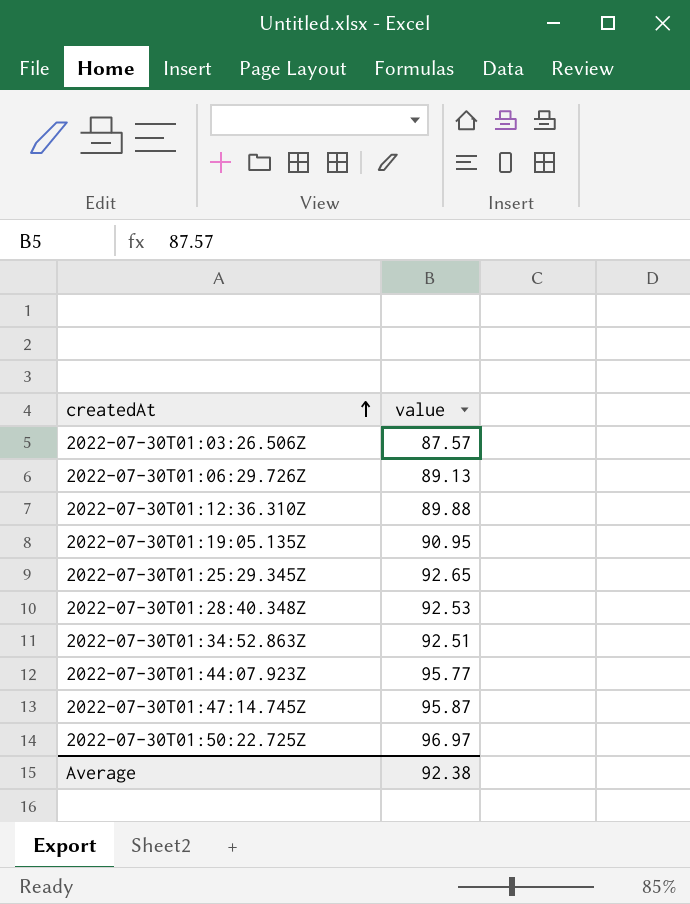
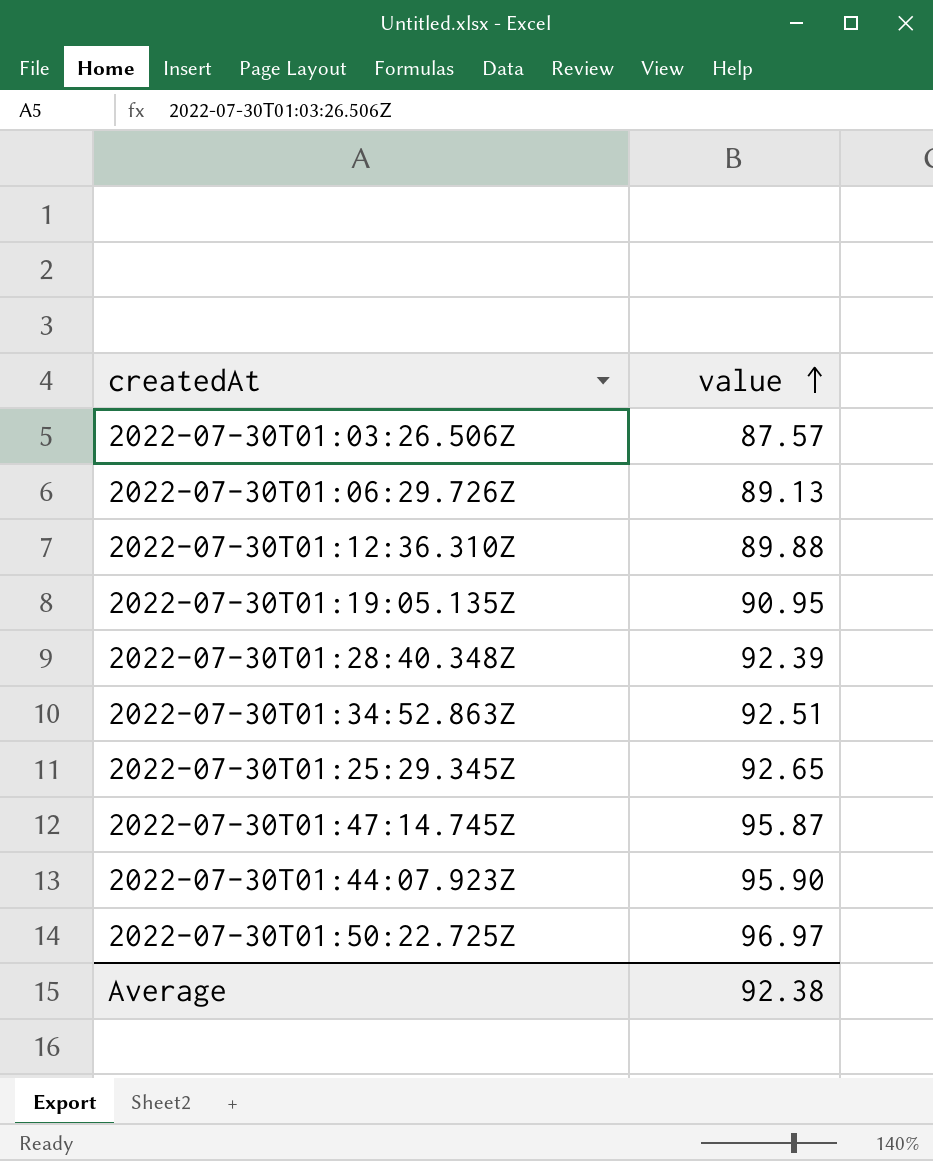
row order: createdAt ascending -> value ascending
2022-07-30T01:28:40.348Z | value: 92.53 -> 92.39
2022-07-30T01:44:07.923Z | value: 95.77 -> 95.90

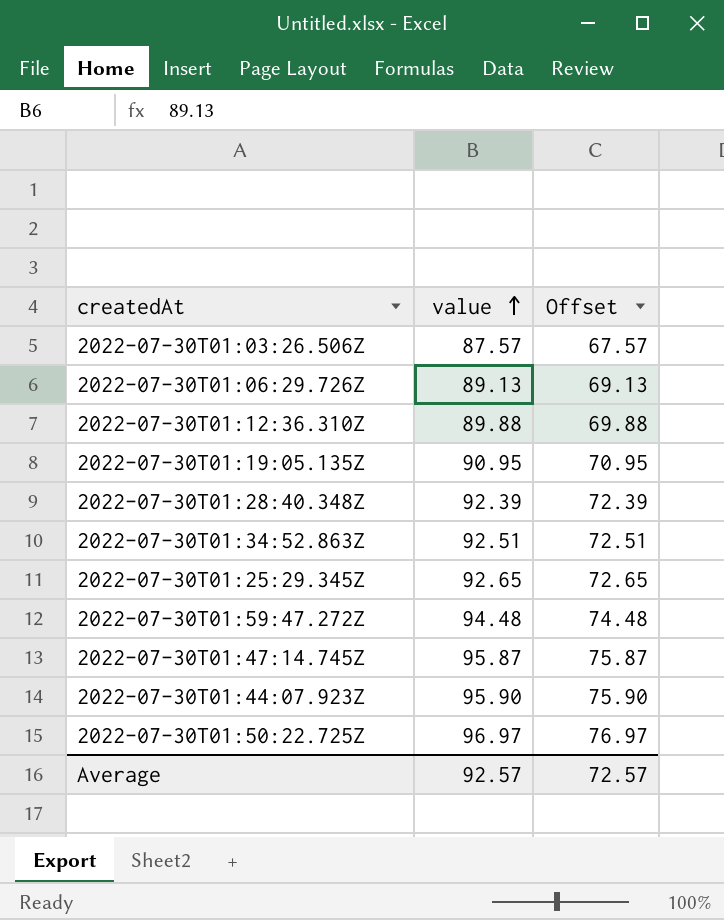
column Offset | formula: none -> [value] - 20
row 2022-07-30T01:59:47.272Z: none -> 94.48 | 74.48
Average | value: 92.38 -> 92.57

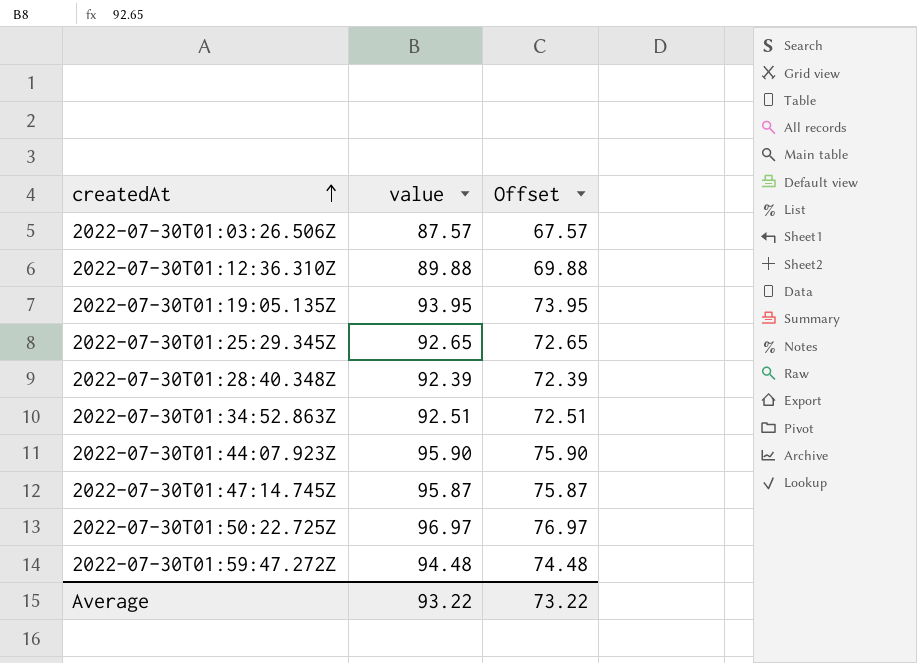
row order: value ascending -> createdAt ascending
row 2022-07-30T01:06:29.726Z: 89.13 | 69.13 -> none
2022-07-30T01:19:05.135Z | value: 90.95 -> 93.95
2022-07-30T01:19:05.135Z | Offset: 70.95 -> 73.95
Average | value: 92.57 -> 93.22
Average | Offset: 72.57 -> 73.22

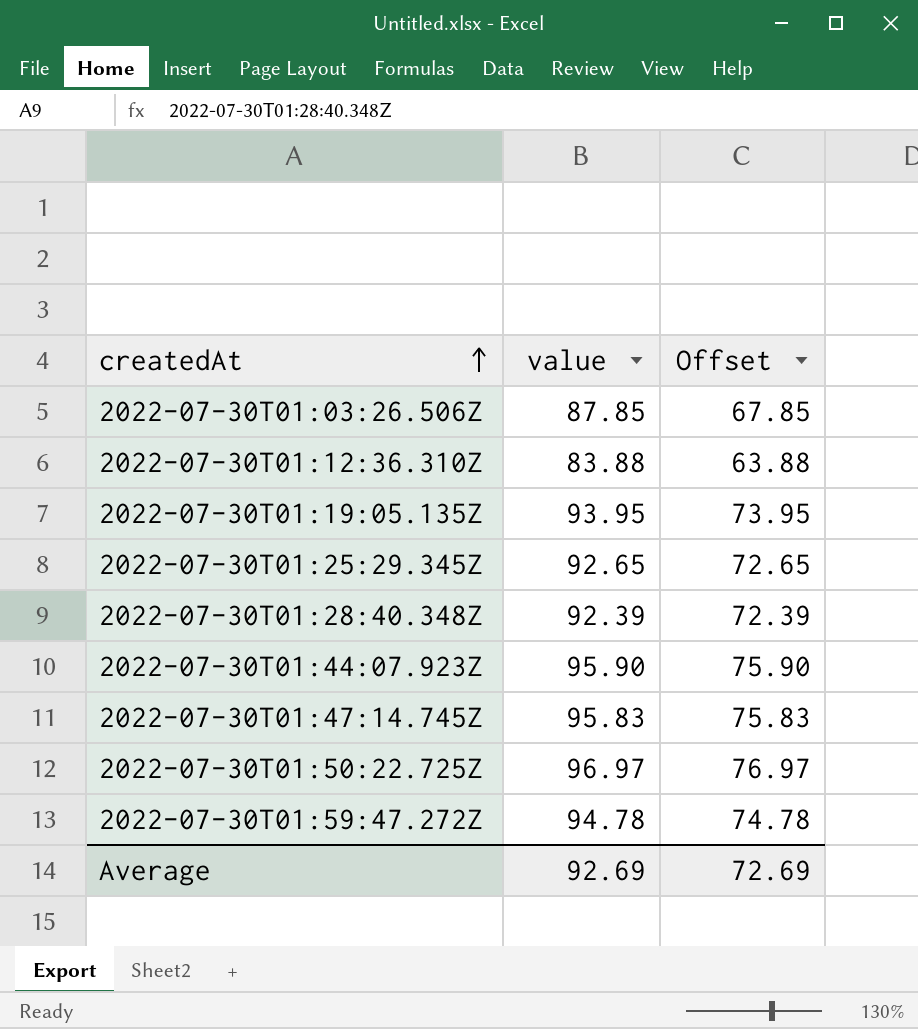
row 2022-07-30T01:34:52.863Z: 92.51 | 72.51 -> none
2022-07-30T01:03:26.506Z | value: 87.57 -> 87.85
2022-07-30T01:03:26.506Z | Offset: 67.57 -> 67.85
2022-07-30T01:12:36.310Z | value: 89.88 -> 83.88
2022-07-30T01:12:36.310Z | Offset: 69.88 -> 63.88
2022-07-30T01:47:14.745Z | value: 95.87 -> 95.83
2022-07-30T01:47:14.745Z | Offset: 75.87 -> 75.83
2022-07-30T01:59:47.272Z | value: 94.48 -> 94.78
2022-07-30T01:59:47.272Z | Offset: 74.48 -> 74.78
Average | value: 93.22 -> 92.69
Average | Offset: 73.22 -> 72.69

